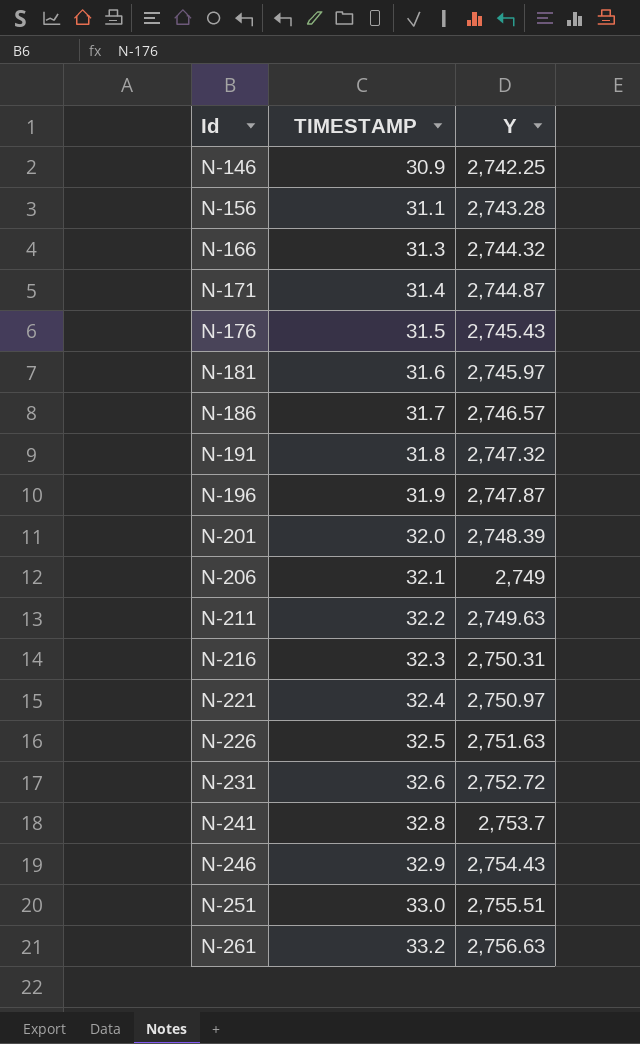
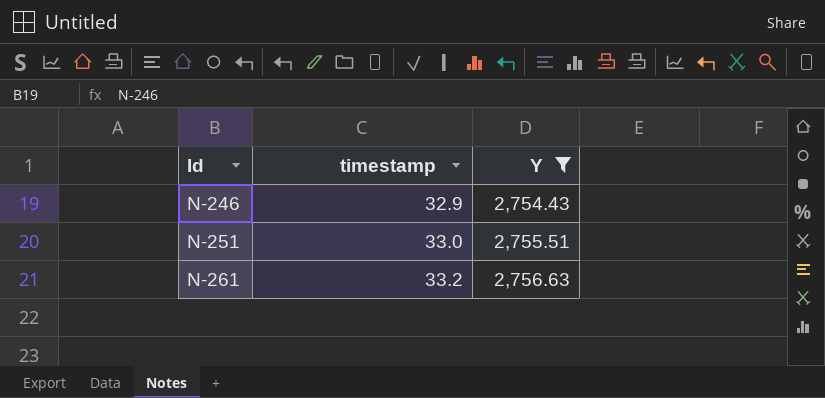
filter: none -> Y >= 2,754.43
column name: TIMESTAMP -> timestamp

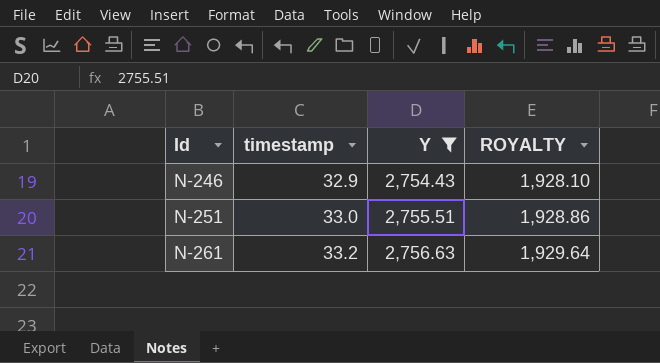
column ROYALTY | formula: none -> [Y] * 0.7

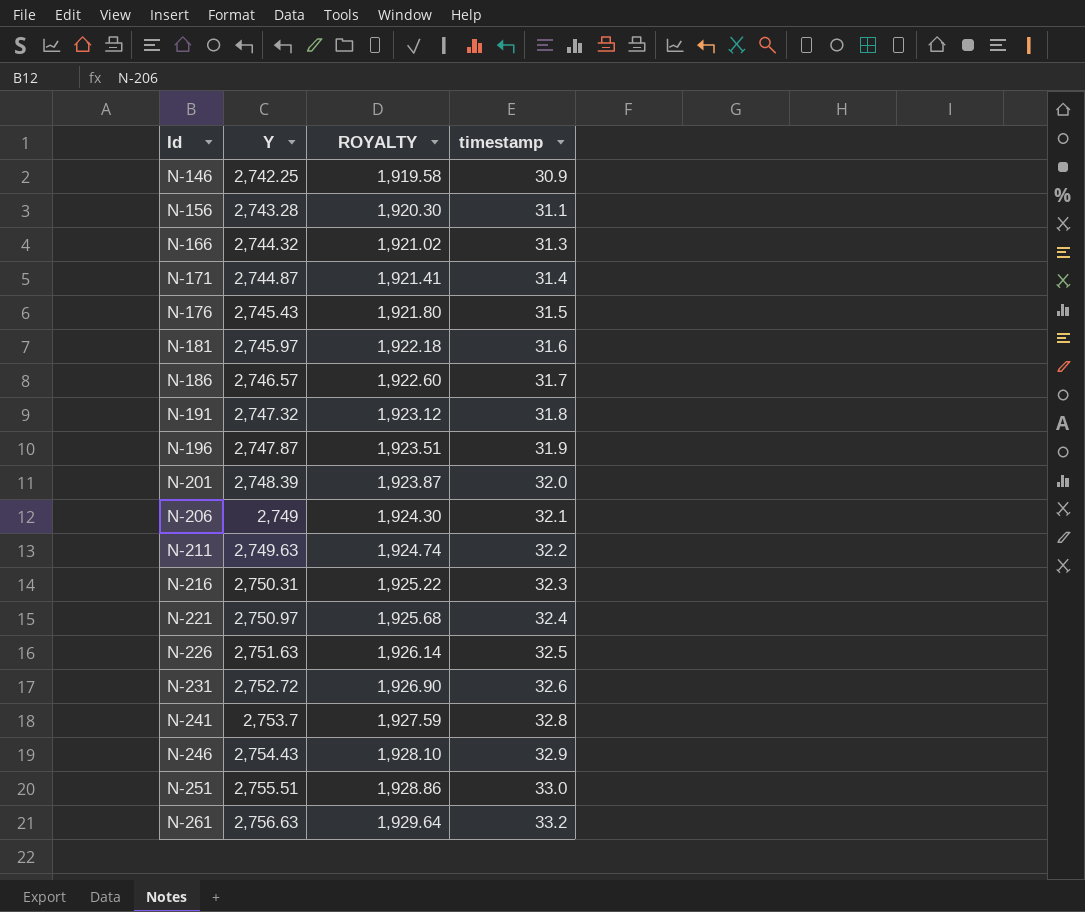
filter: Y >= 2,754.43 -> none
column timestamp | position: 2 -> 4

